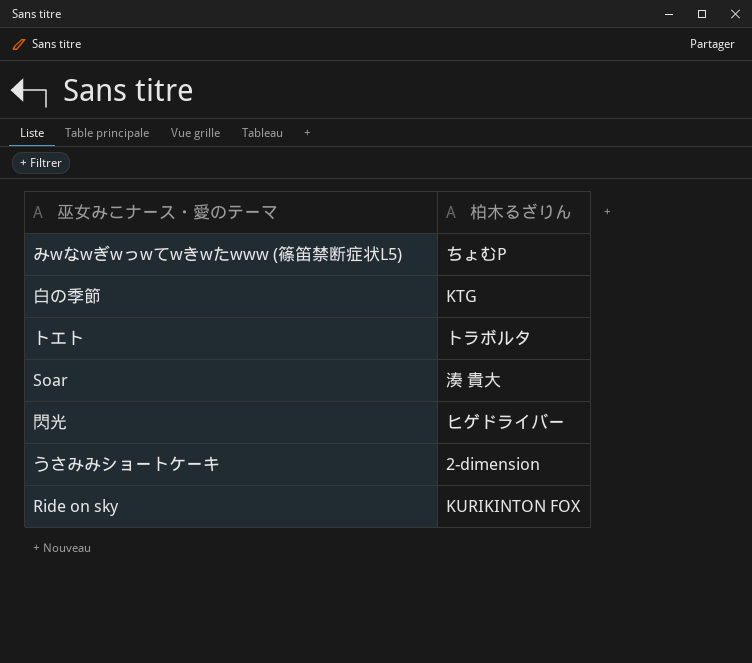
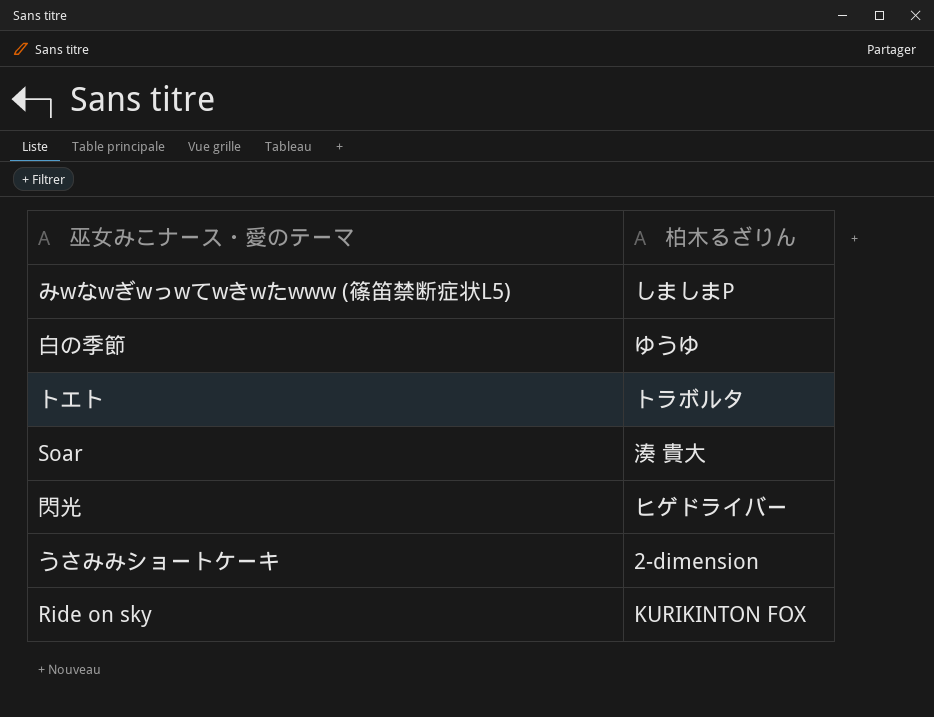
みwなwぎwっwてwきwたwww (篠笛禁断症状L5) | 柏木るざりん: ちょむP -> しましまP
白の季節 | 柏木るざりん: KTG -> ゆうゆ

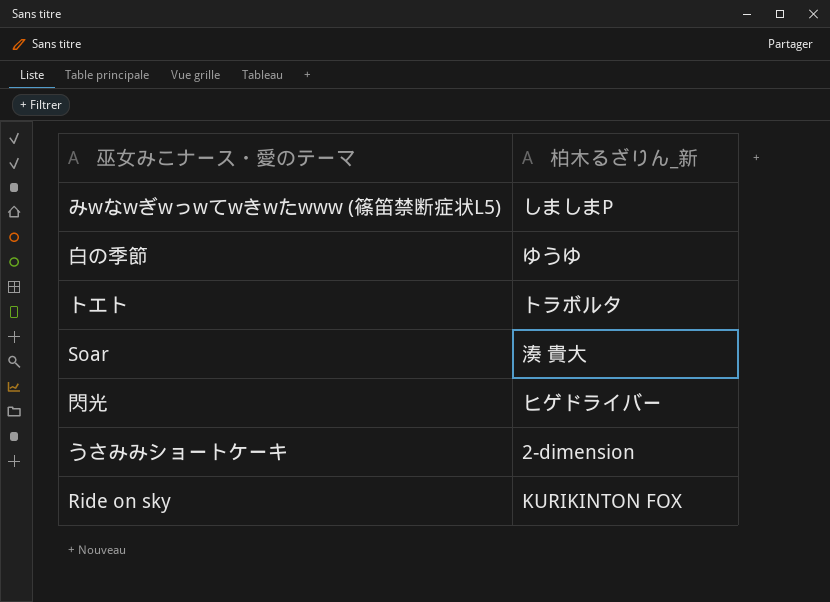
column name: 柏木るざりん -> 柏木るざりん_新

